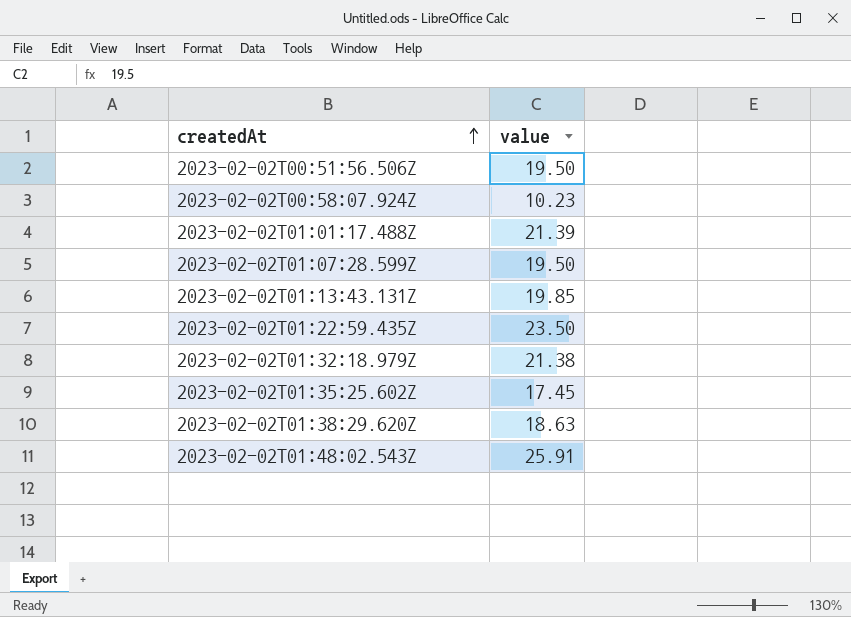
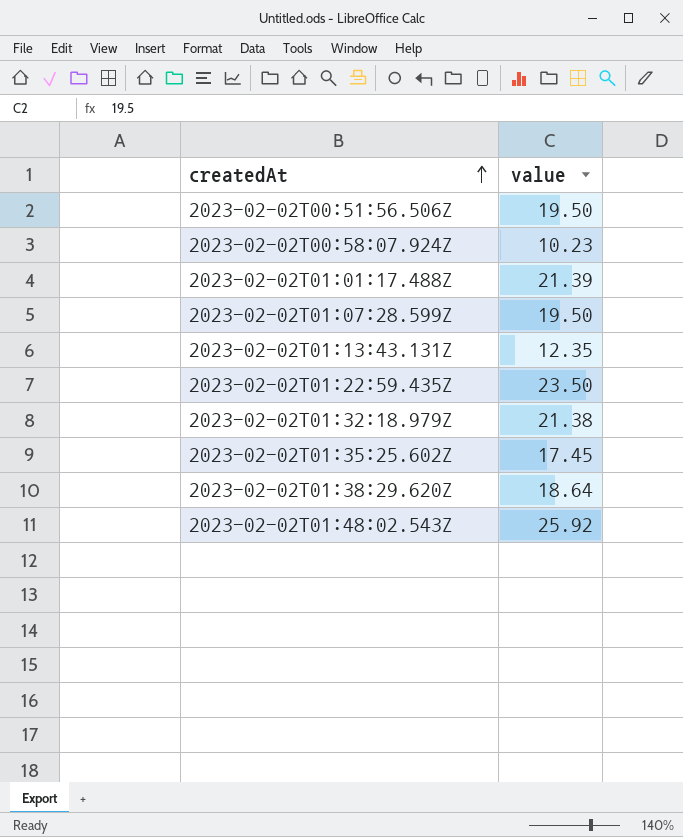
2023-02-02T01:13:43.131Z | value: 19.85 -> 12.35
2023-02-02T01:38:29.620Z | value: 18.63 -> 18.64
2023-02-02T01:48:02.543Z | value: 25.91 -> 25.92

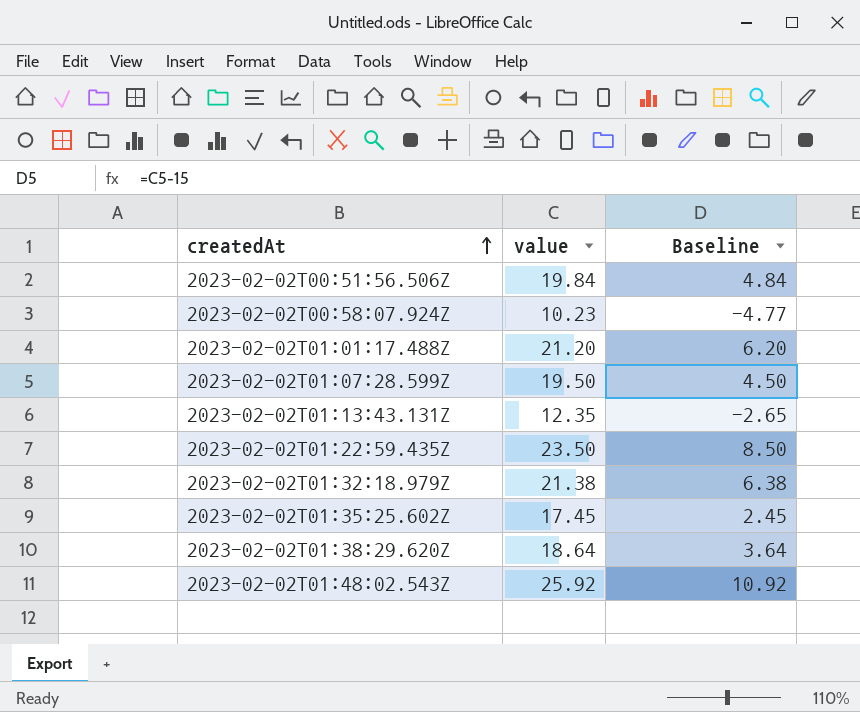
column Baseline | formula: none -> [value] - 15
2023-02-02T00:51:56.506Z | value: 19.50 -> 19.84
2023-02-02T01:01:17.488Z | value: 21.39 -> 21.20

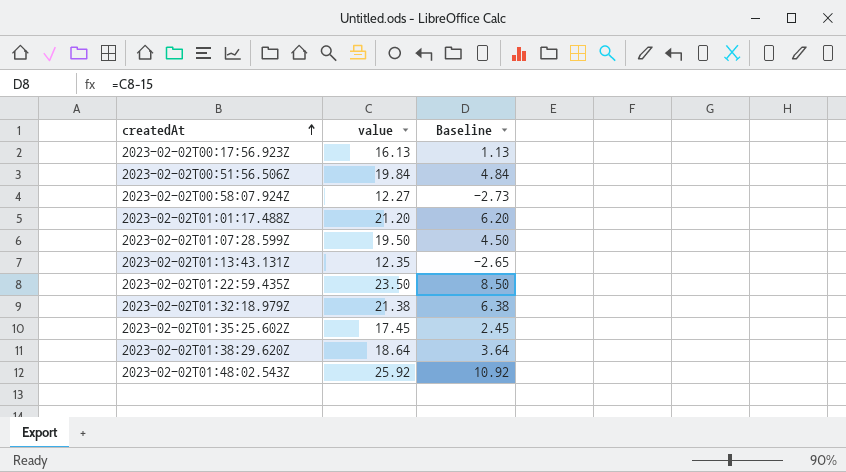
row 2023-02-02T00:17:56.923Z: none -> 16.13 | 1.13
2023-02-02T00:58:07.924Z | value: 10.23 -> 12.27
2023-02-02T00:58:07.924Z | Baseline: -4.77 -> -2.73

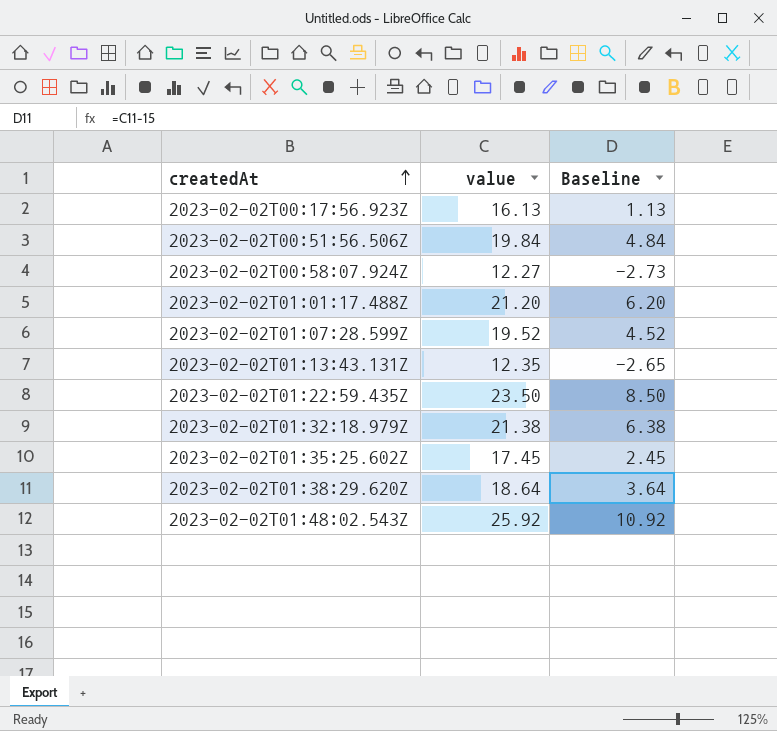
2023-02-02T01:07:28.599Z | value: 19.50 -> 19.52
2023-02-02T01:07:28.599Z | Baseline: 4.50 -> 4.52

